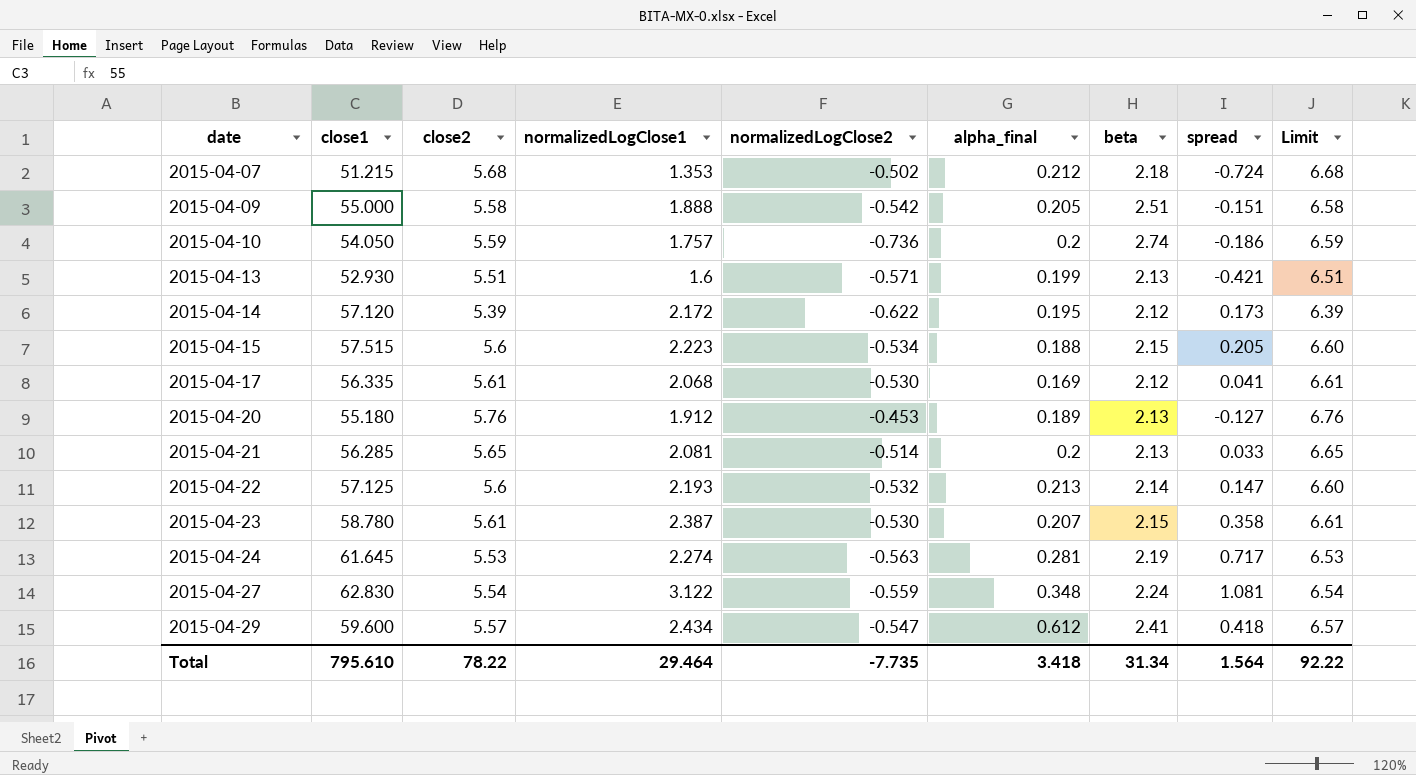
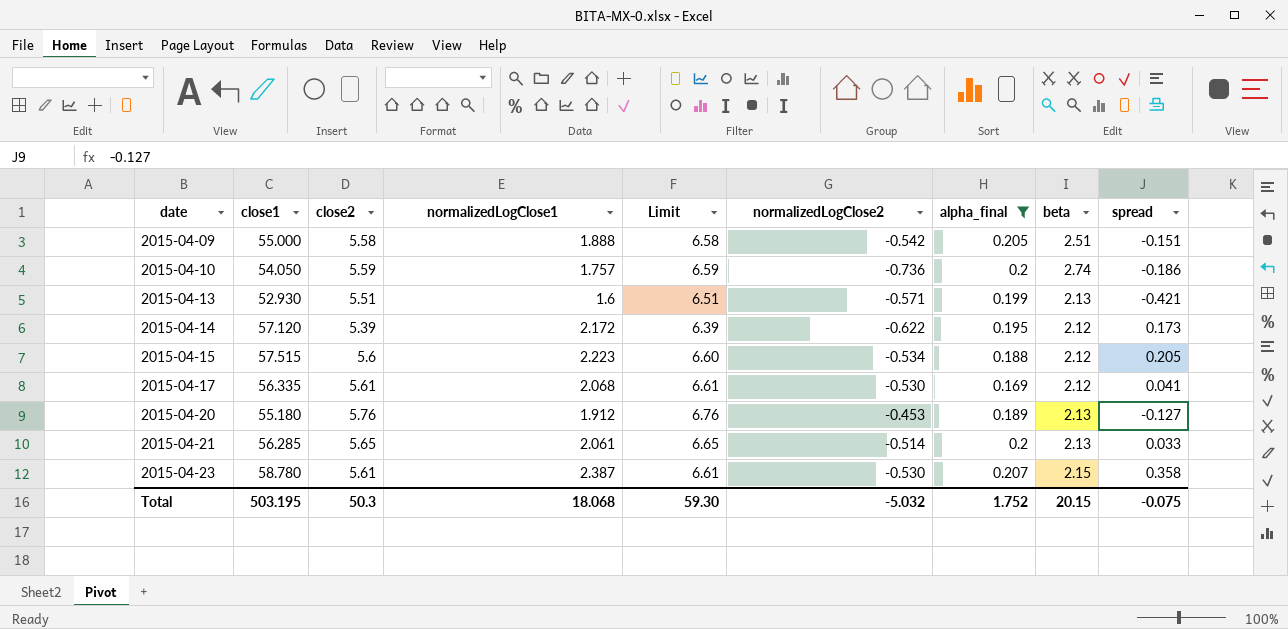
filter: none -> alpha_final <= 0.207
column Limit | position: 9 -> 5
2015-04-15 | beta: 2.15 -> 2.12
2015-04-21 | normalizedLogClose1: 2.081 -> 2.061
Total | close1: 795.610 -> 503.195
Total | close2: 78.22 -> 50.3
Total | normalizedLogClose1: 29.464 -> 18.068
Total | Limit: 92.22 -> 59.30
Total | normalizedLogClose2: -7.735 -> -5.032
Total | alpha_final: 3.418 -> 1.752
Total | beta: 31.34 -> 20.15
Total | spread: 1.564 -> -0.075

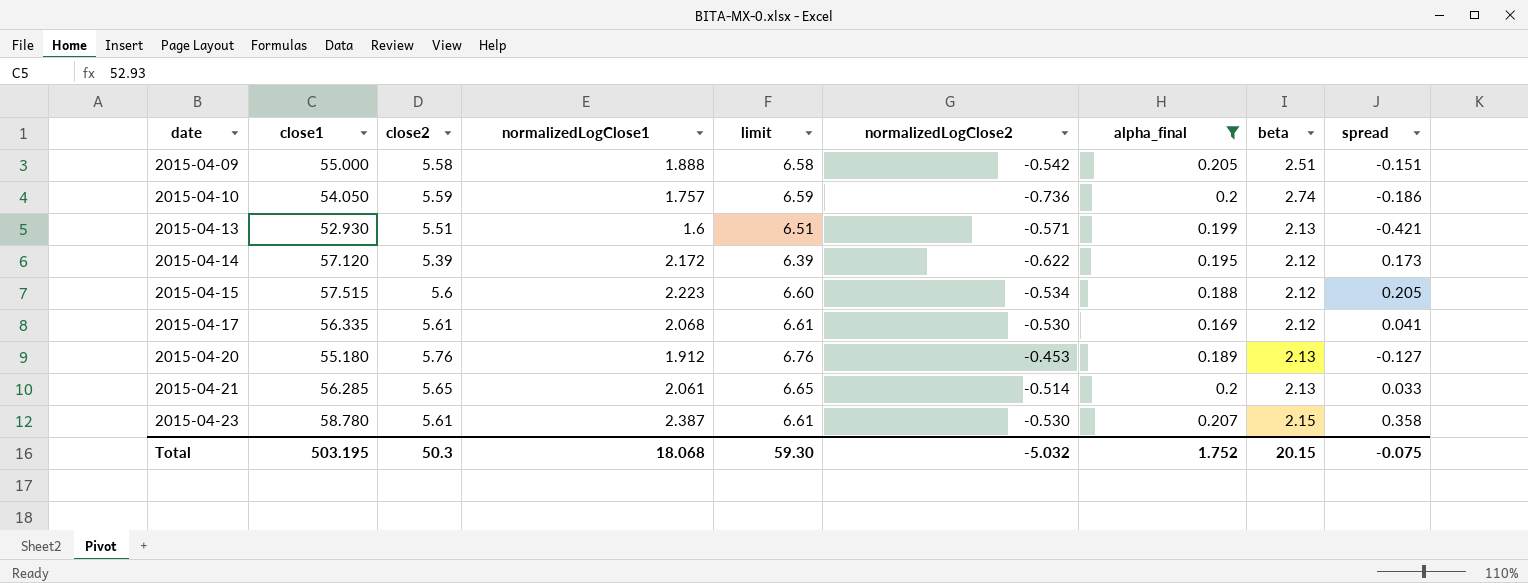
column name: Limit -> limit

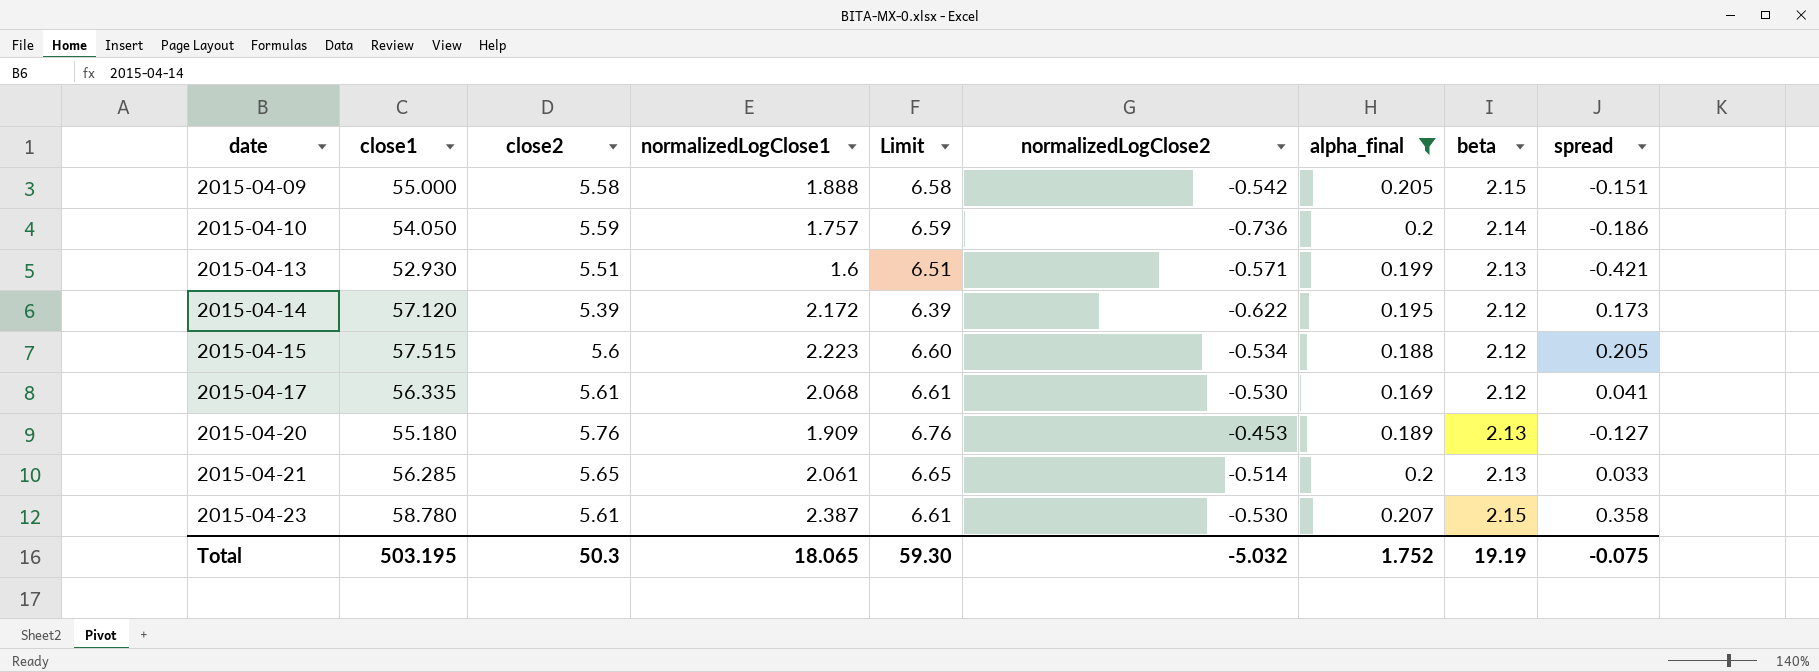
column name: limit -> Limit
2015-04-09 | beta: 2.51 -> 2.15
2015-04-10 | beta: 2.74 -> 2.14
2015-04-20 | normalizedLogClose1: 1.912 -> 1.909
Total | normalizedLogClose1: 18.068 -> 18.065
Total | beta: 20.15 -> 19.19

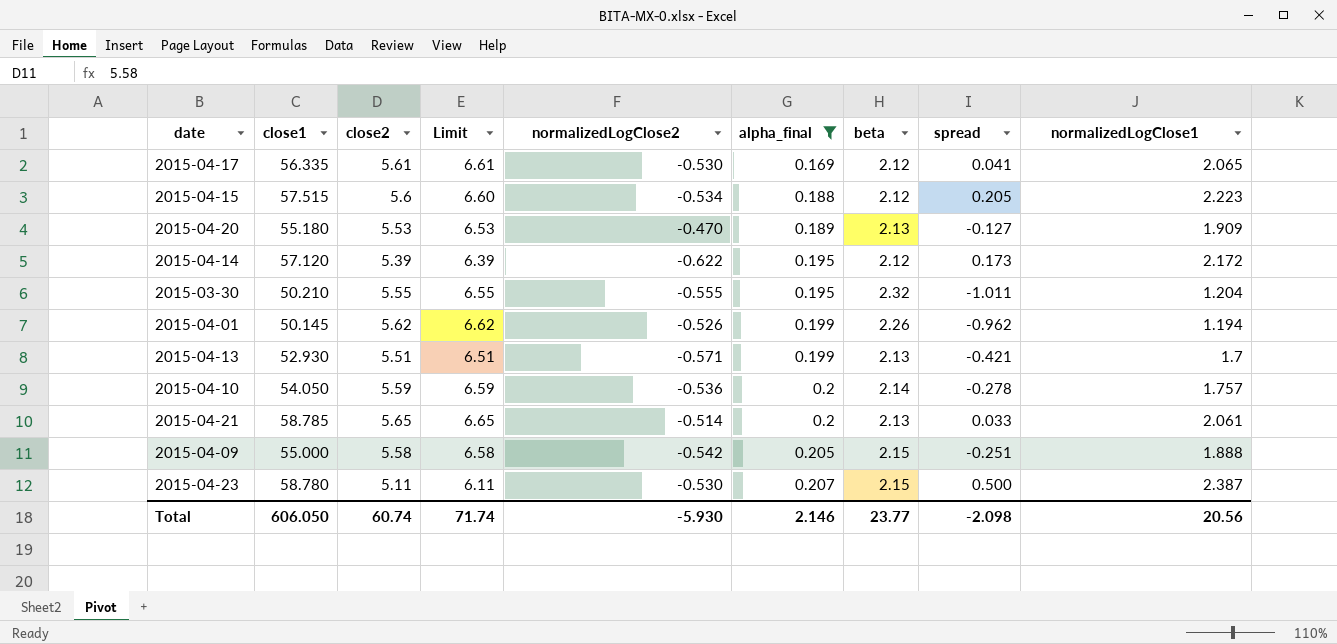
row order: date ascending -> alpha_final ascending
column normalizedLogClose1 | position: 4 -> 9
2015-04-17 | normalizedLogClose1: 2.068 -> 2.065
2015-04-20 | close2: 5.76 -> 5.53
2015-04-20 | Limit: 6.76 -> 6.53
2015-04-20 | normalizedLogClose2: -0.453 -> -0.470
row 2015-03-30: none -> 50.210 | 5.55 | 6.55 | -0.555 | 0.195 | 2.32 | -1.011 | 1.204
row 2015-04-01: none -> 50.145 | 5.62 | 6.62 | -0.526 | 0.199 | 2.26 | -0.962 | 1.194
2015-04-13 | normalizedLogClose1: 1.6 -> 1.7
2015-04-10 | normalizedLogClose2: -0.736 -> -0.536
2015-04-10 | spread: -0.186 -> -0.278
2015-04-21 | close1: 56.285 -> 58.785
2015-04-09 | spread: -0.151 -> -0.251
2015-04-23 | close2: 5.61 -> 5.11
2015-04-23 | Limit: 6.61 -> 6.11
2015-04-23 | spread: 0.358 -> 0.500
Total | close1: 503.195 -> 606.050
Total | close2: 50.3 -> 60.74
Total | Limit: 59.30 -> 71.74
Total | normalizedLogClose2: -5.032 -> -5.930
Total | alpha_final: 1.752 -> 2.146
Total | beta: 19.19 -> 23.77
Total | spread: -0.075 -> -2.098
Total | normalizedLogClose1: 18.065 -> 20.56

